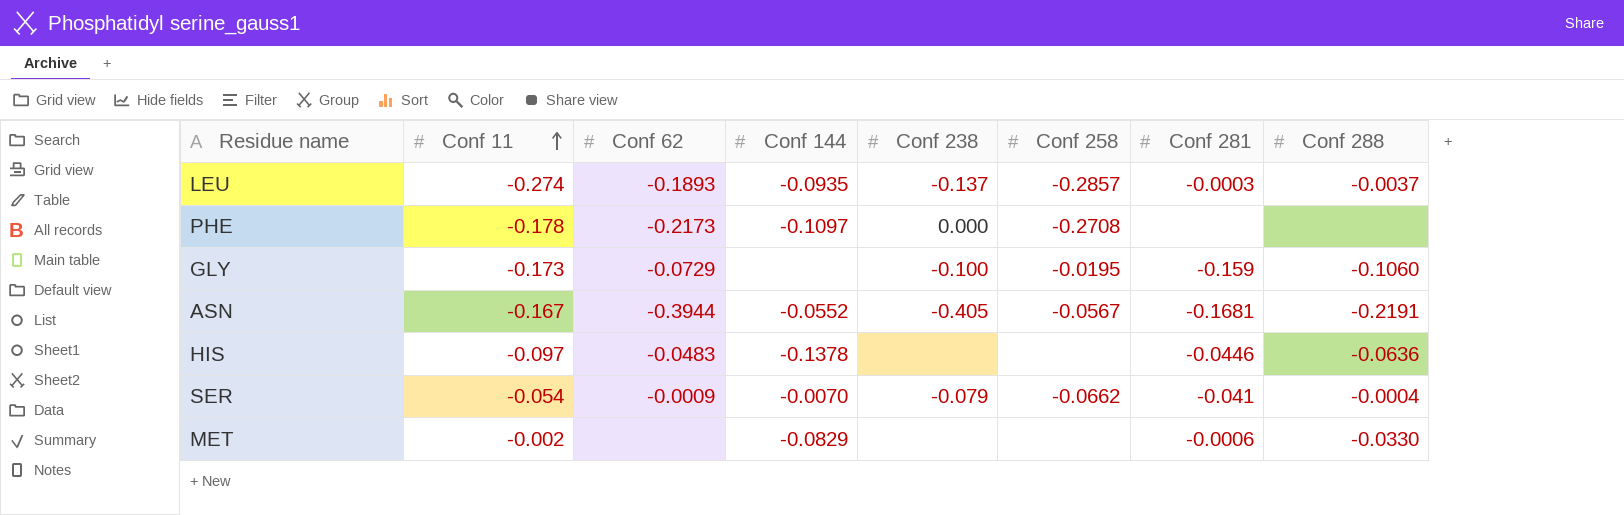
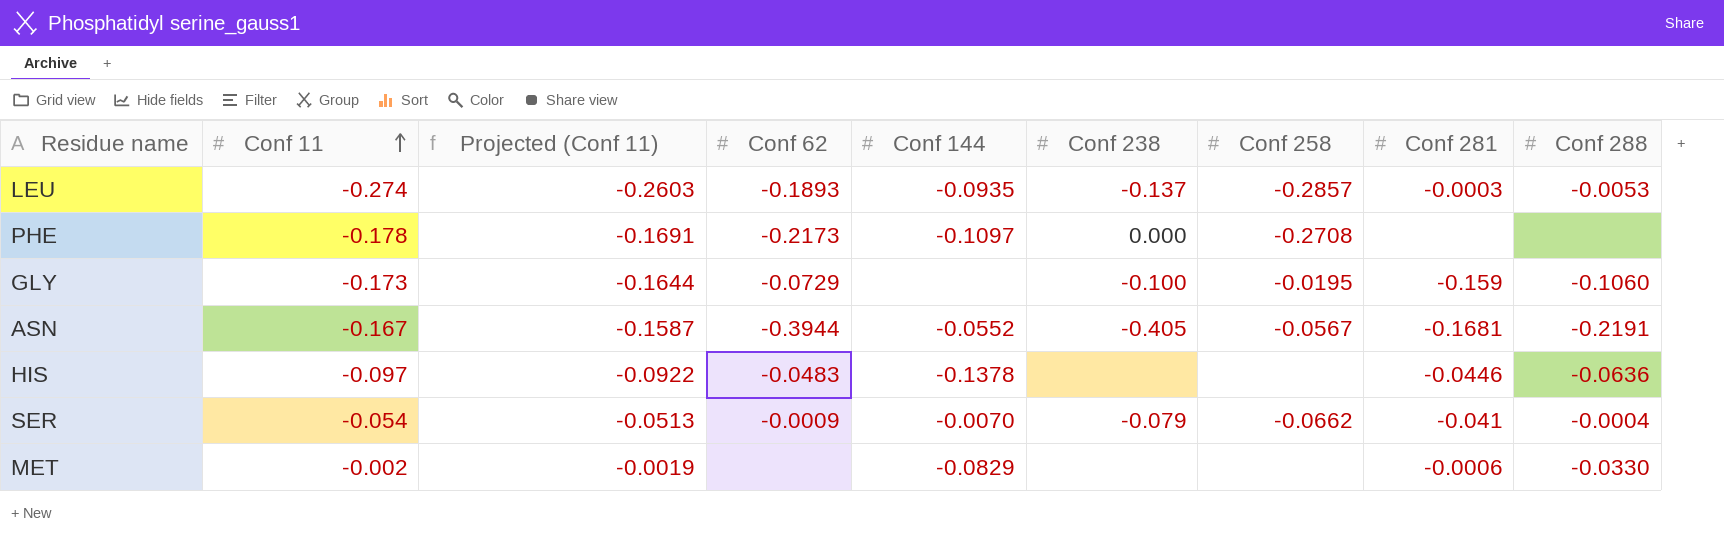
column Projected (Conf 11) | formula: none -> [Conf 11] * 0.95
LEU | Conf 288: -0.0037 -> -0.0053

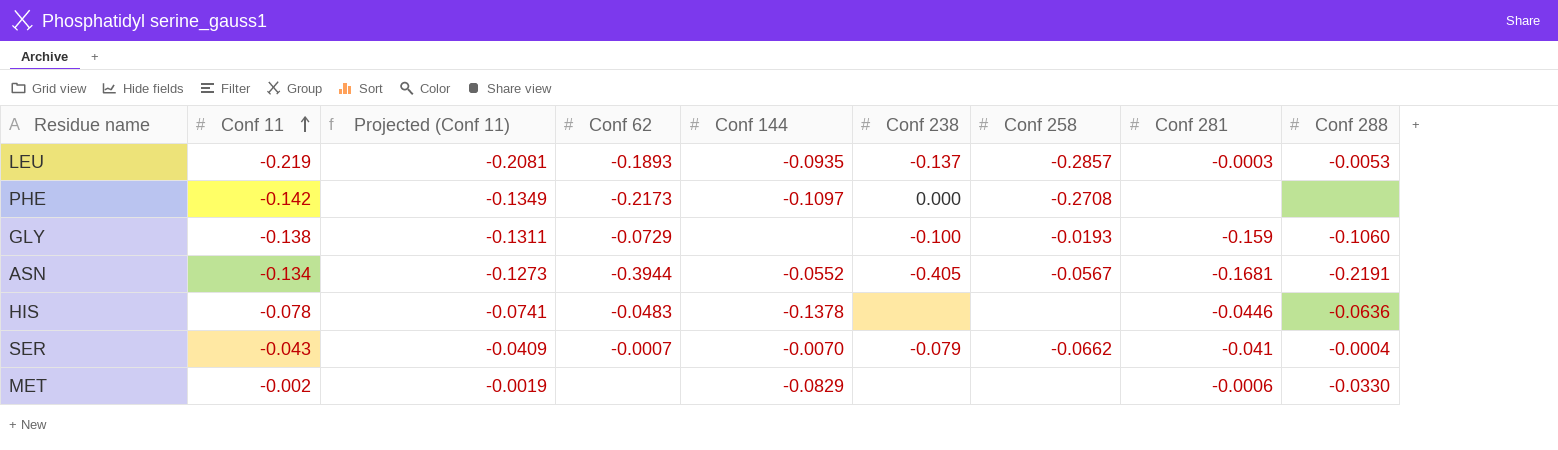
LEU | Conf 11: -0.274 -> -0.219
LEU | Projected (Conf 11): -0.2603 -> -0.2081
PHE | Conf 11: -0.178 -> -0.142
PHE | Projected (Conf 11): -0.1691 -> -0.1349
GLY | Conf 11: -0.173 -> -0.138
GLY | Projected (Conf 11): -0.1644 -> -0.1311
GLY | Conf 258: -0.0195 -> -0.0193
ASN | Conf 11: -0.167 -> -0.134
ASN | Projected (Conf 11): -0.1587 -> -0.1273
HIS | Conf 11: -0.097 -> -0.078
HIS | Projected (Conf 11): -0.0922 -> -0.0741
SER | Conf 11: -0.054 -> -0.043
SER | Projected (Conf 11): -0.0513 -> -0.0409
SER | Conf 62: -0.0009 -> -0.0007

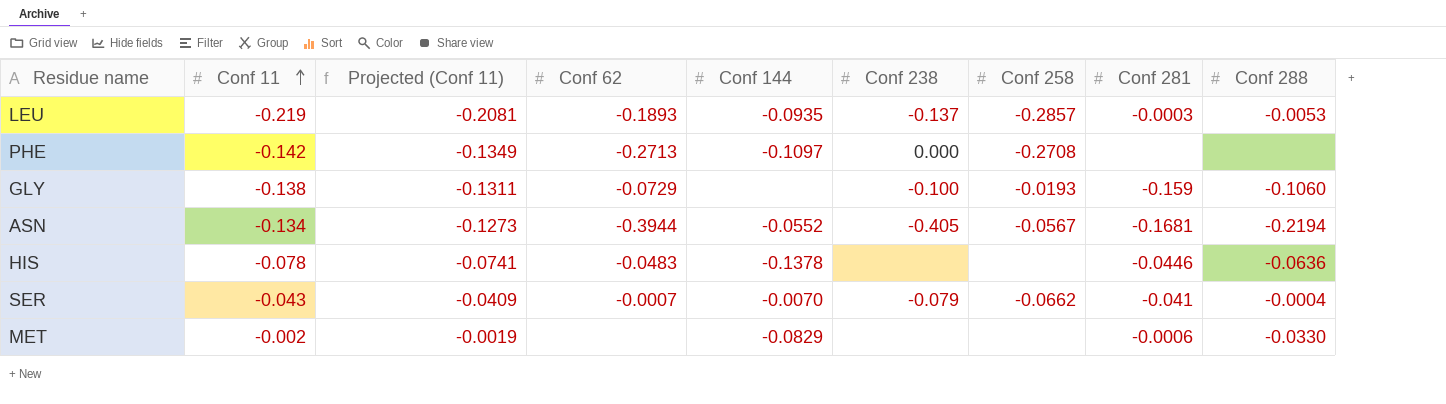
PHE | Conf 62: -0.2173 -> -0.2713
ASN | Conf 288: -0.2191 -> -0.2194

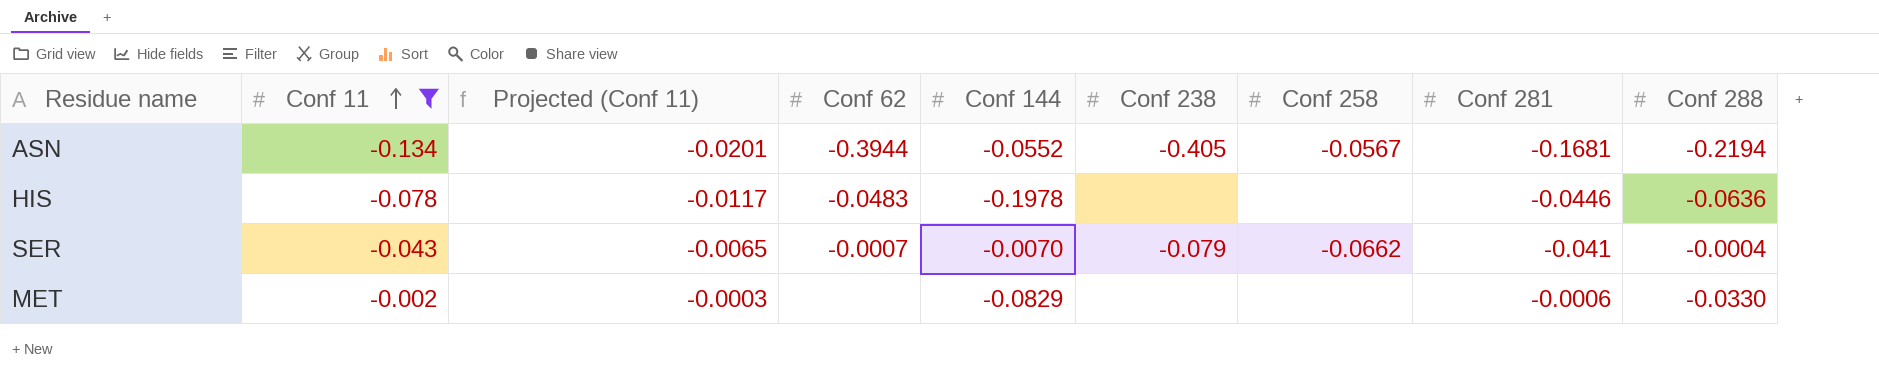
filter: none -> Conf 11 >= -0.134
column Projected (Conf 11) | formula: [Conf 11] * 0.95 -> [Conf 11] * 0.15
HIS | Conf 144: -0.1378 -> -0.1978

